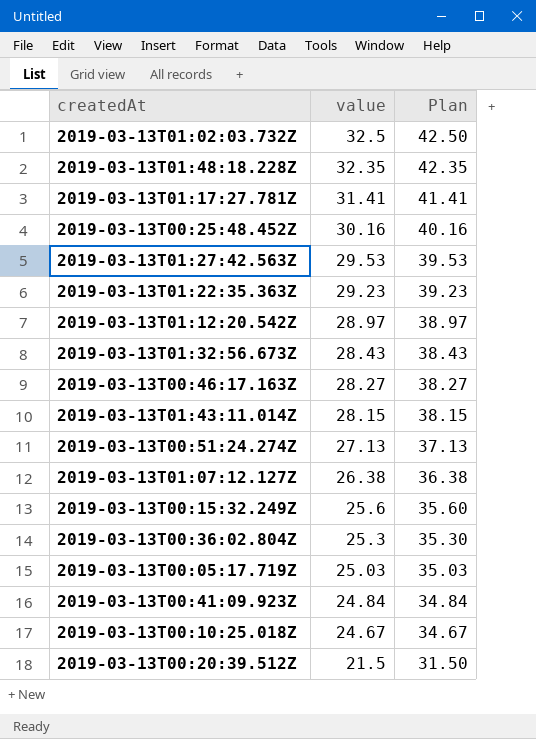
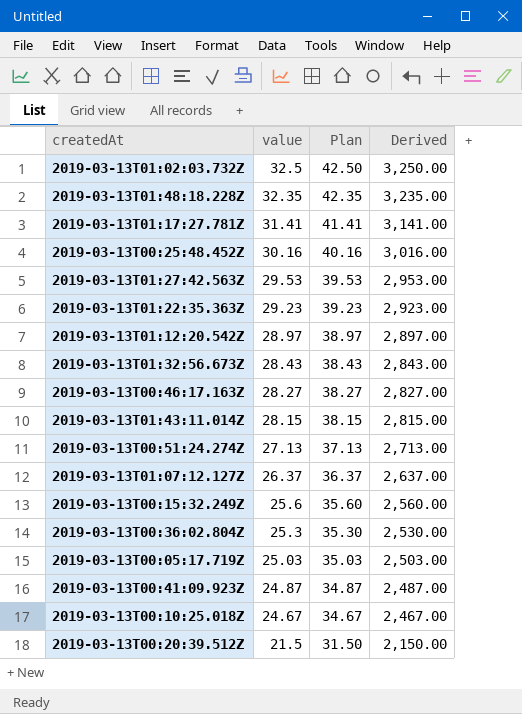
column Derived | formula: none -> [value] * 100
2019-03-13T01:07:12.127Z | value: 26.38 -> 26.37
2019-03-13T01:07:12.127Z | Plan: 36.38 -> 36.37
2019-03-13T00:41:09.923Z | value: 24.84 -> 24.87
2019-03-13T00:41:09.923Z | Plan: 34.84 -> 34.87

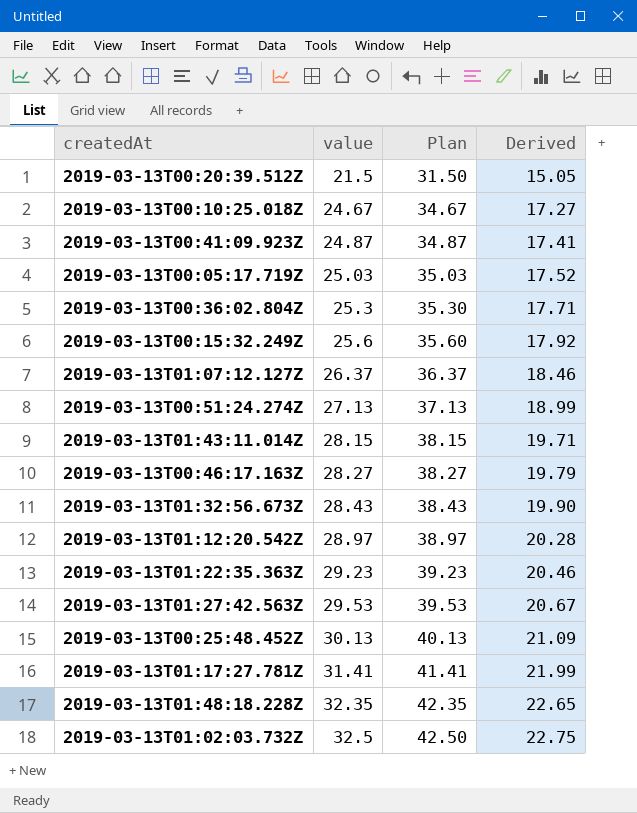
row order: value descending -> value ascending
column Derived | formula: [value] * 100 -> [value] * 0.7
2019-03-13T00:25:48.452Z | value: 30.16 -> 30.13
2019-03-13T00:25:48.452Z | Plan: 40.16 -> 40.13

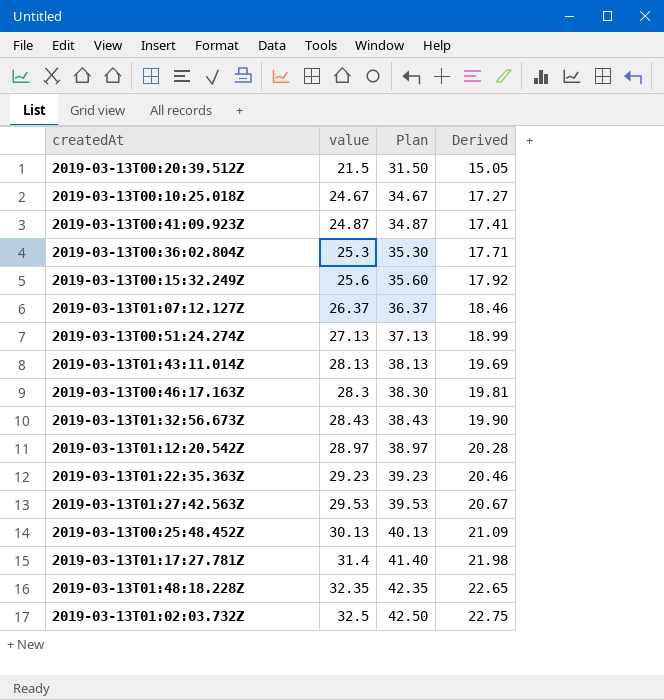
row 2019-03-13T00:05:17.719Z: 25.03 | 35.03 | 17.52 -> none
2019-03-13T01:43:11.014Z | value: 28.15 -> 28.13
2019-03-13T01:43:11.014Z | Plan: 38.15 -> 38.13
2019-03-13T01:43:11.014Z | Derived: 19.71 -> 19.69
2019-03-13T00:46:17.163Z | value: 28.27 -> 28.3
2019-03-13T00:46:17.163Z | Plan: 38.27 -> 38.30
2019-03-13T00:46:17.163Z | Derived: 19.79 -> 19.81
2019-03-13T01:17:27.781Z | value: 31.41 -> 31.4
2019-03-13T01:17:27.781Z | Plan: 41.41 -> 41.40
2019-03-13T01:17:27.781Z | Derived: 21.99 -> 21.98

